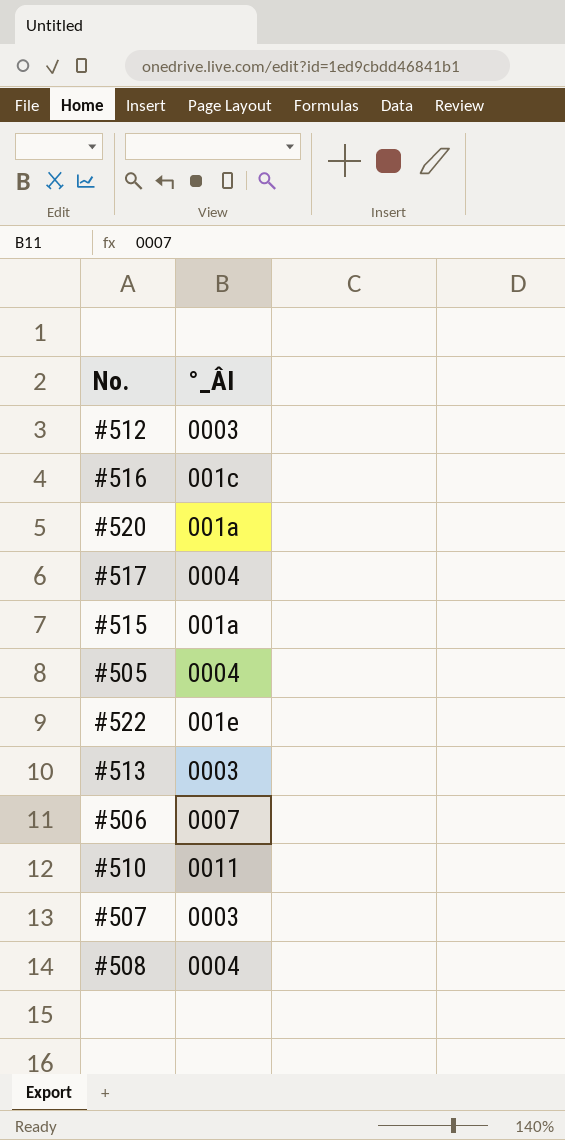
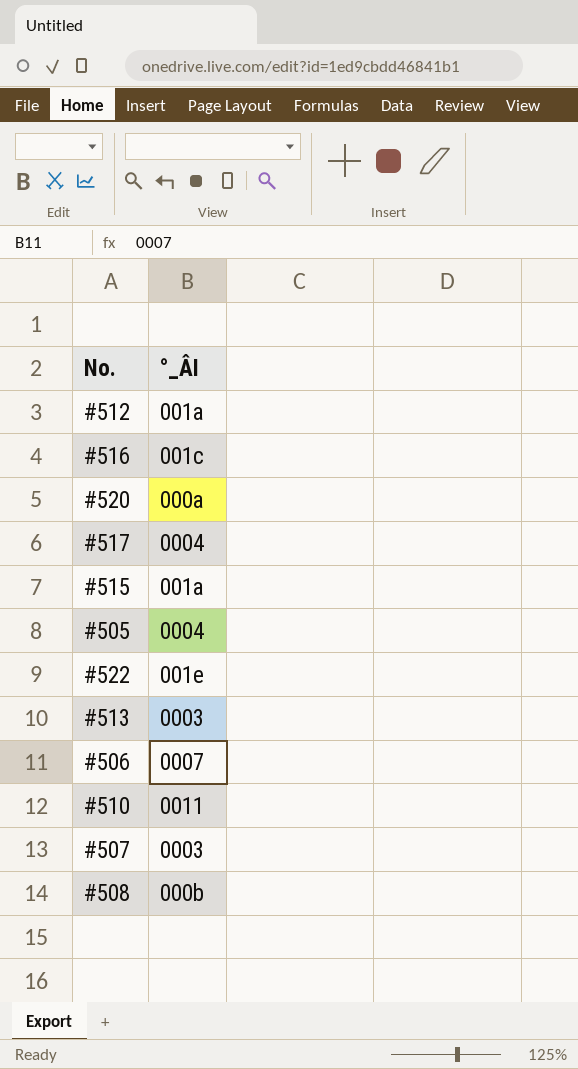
#512 | °_ÂI: 0003 -> 001a
#520 | °_ÂI: 001a -> 000a
#508 | °_ÂI: 0004 -> 000b

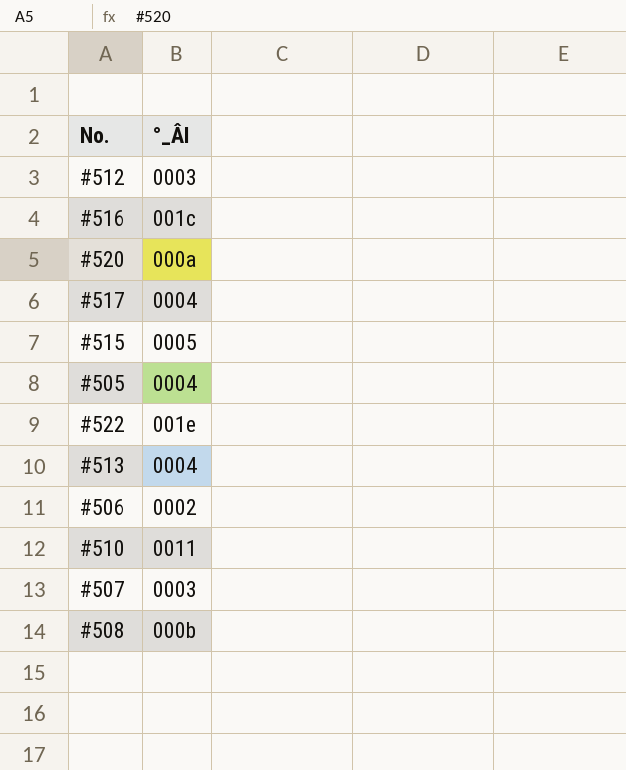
#512 | °_ÂI: 001a -> 0003
#515 | °_ÂI: 001a -> 0005
#513 | °_ÂI: 0003 -> 0004
#506 | °_ÂI: 0007 -> 0002

